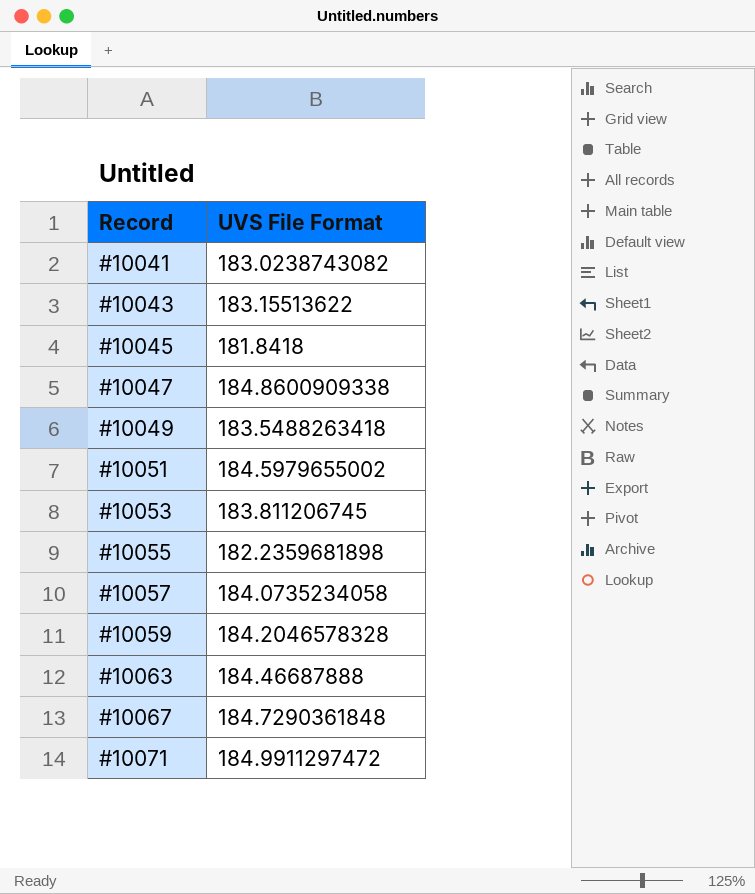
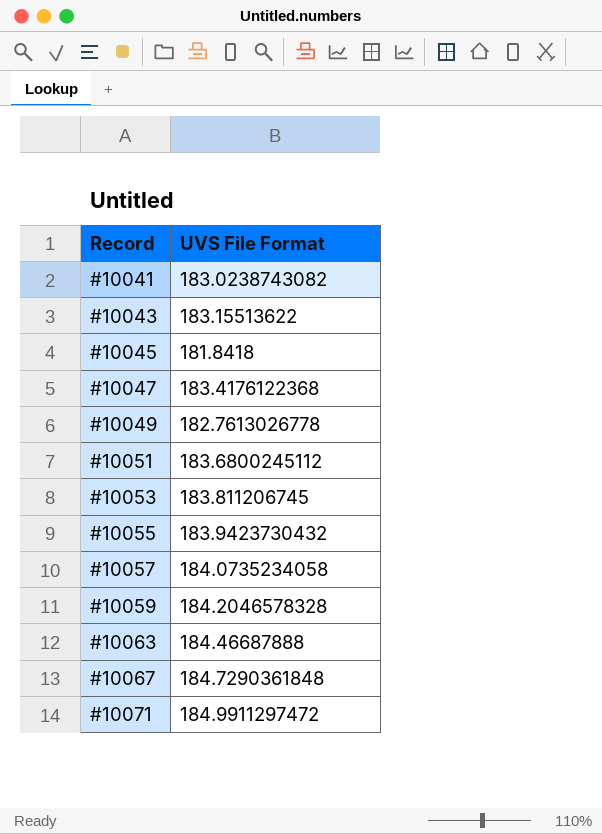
#10047 | UVS File Format: 184.8600909338 -> 183.4176122368
#10049 | UVS File Format: 183.5488263418 -> 182.7613026778
#10051 | UVS File Format: 184.5979655002 -> 183.6800245112
#10055 | UVS File Format: 182.2359681898 -> 183.9423730432

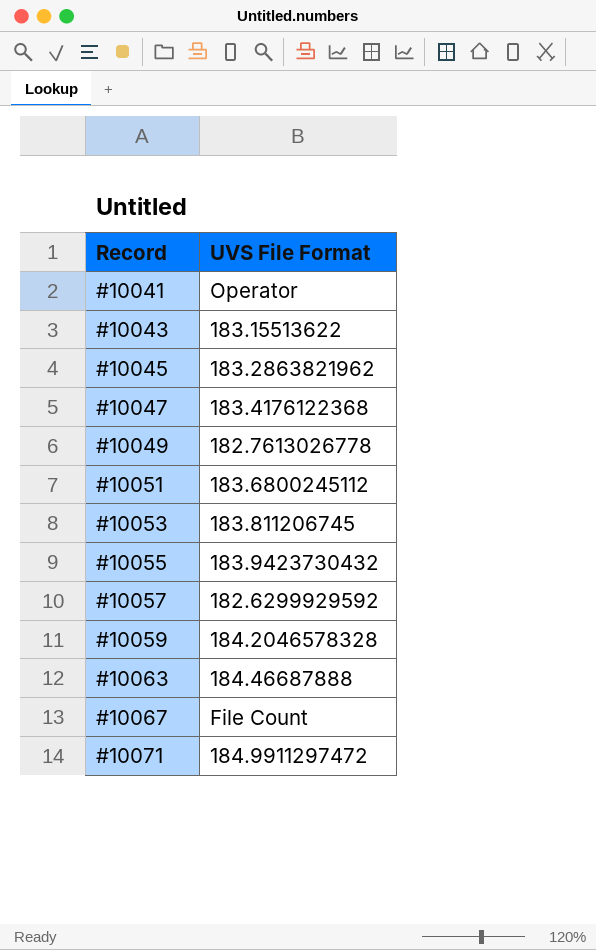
#10041 | UVS File Format: 183.0238743082 -> Operator
#10045 | UVS File Format: 181.8418 -> 183.2863821962
#10057 | UVS File Format: 184.0735234058 -> 182.6299929592
#10067 | UVS File Format: 184.7290361848 -> File Count

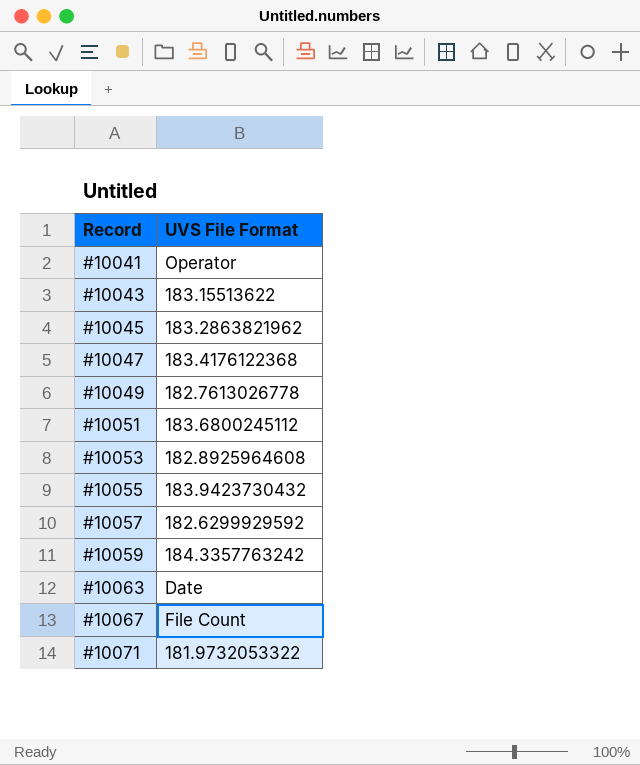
#10053 | UVS File Format: 183.811206745 -> 182.8925964608
#10059 | UVS File Format: 184.2046578328 -> 184.3357763242
#10063 | UVS File Format: 184.46687888 -> Date
#10071 | UVS File Format: 184.9911297472 -> 181.9732053322

